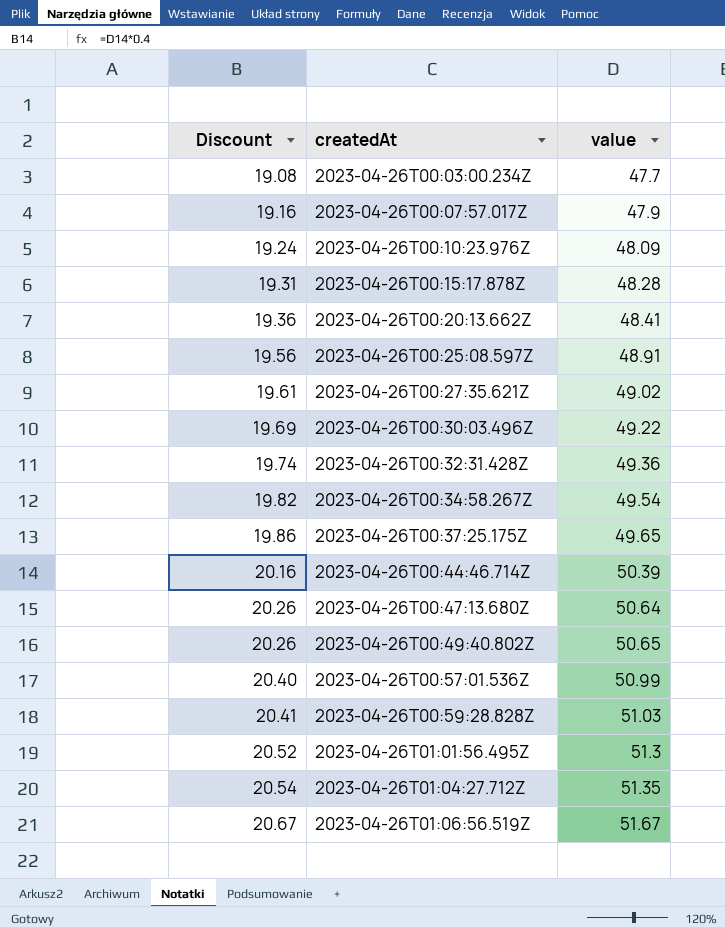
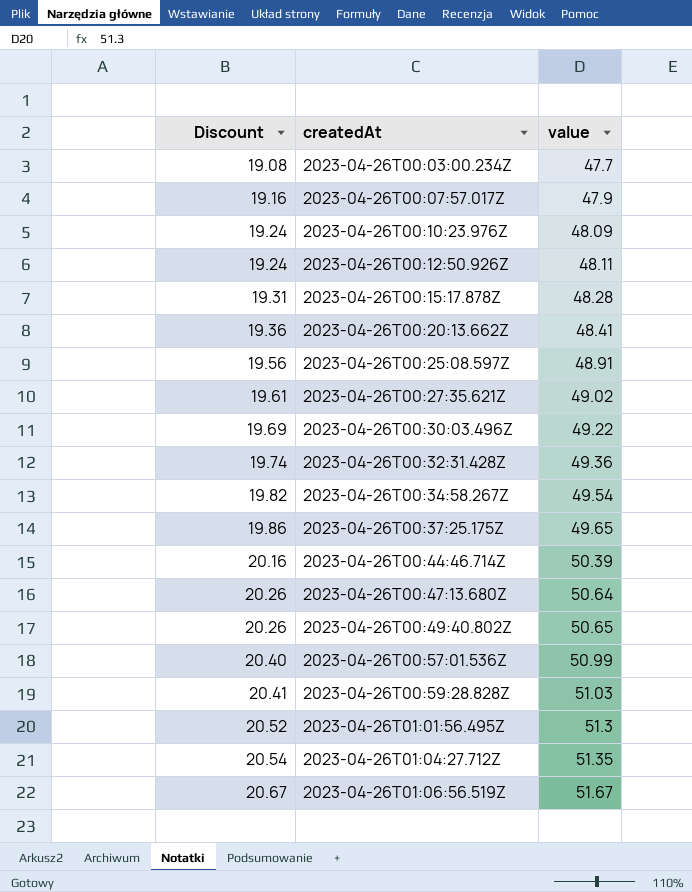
row 2023-04-26T00:12:50.926Z: none -> 19.24 | 48.11

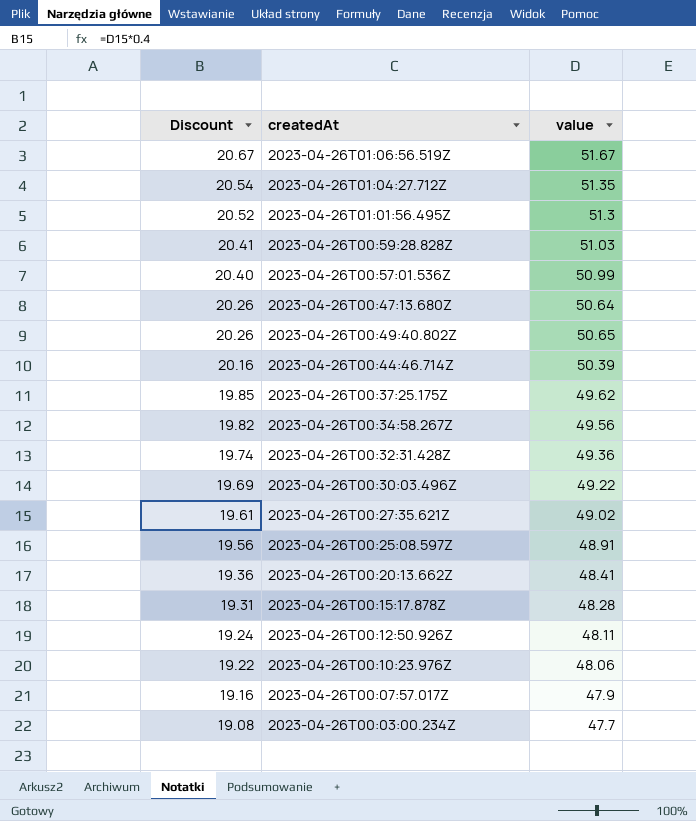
row order: Discount ascending -> Discount descending
2023-04-26T00:37:25.175Z | Discount: 19.86 -> 19.85
2023-04-26T00:37:25.175Z | value: 49.65 -> 49.62
2023-04-26T00:34:58.267Z | value: 49.54 -> 49.56
2023-04-26T00:10:23.976Z | Discount: 19.24 -> 19.22
2023-04-26T00:10:23.976Z | value: 48.09 -> 48.06

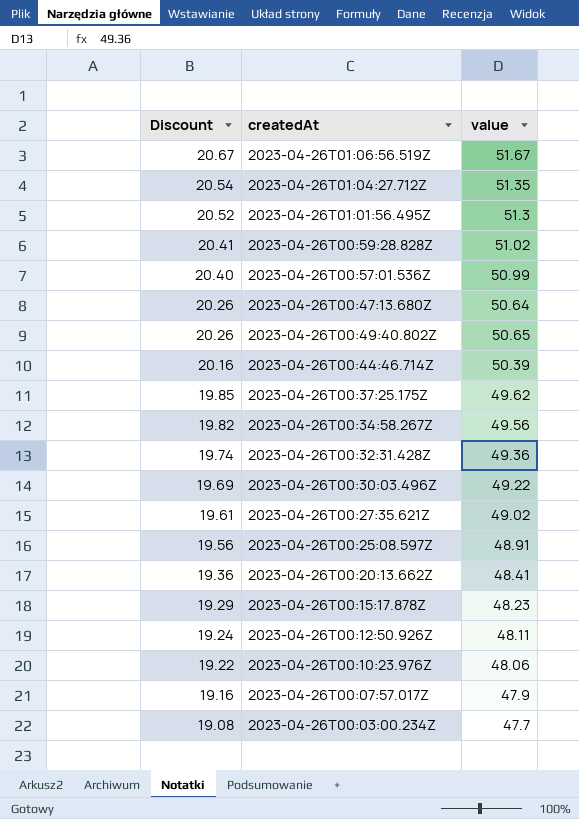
2023-04-26T00:59:28.828Z | value: 51.03 -> 51.02
2023-04-26T00:15:17.878Z | Discount: 19.31 -> 19.29
2023-04-26T00:15:17.878Z | value: 48.28 -> 48.23

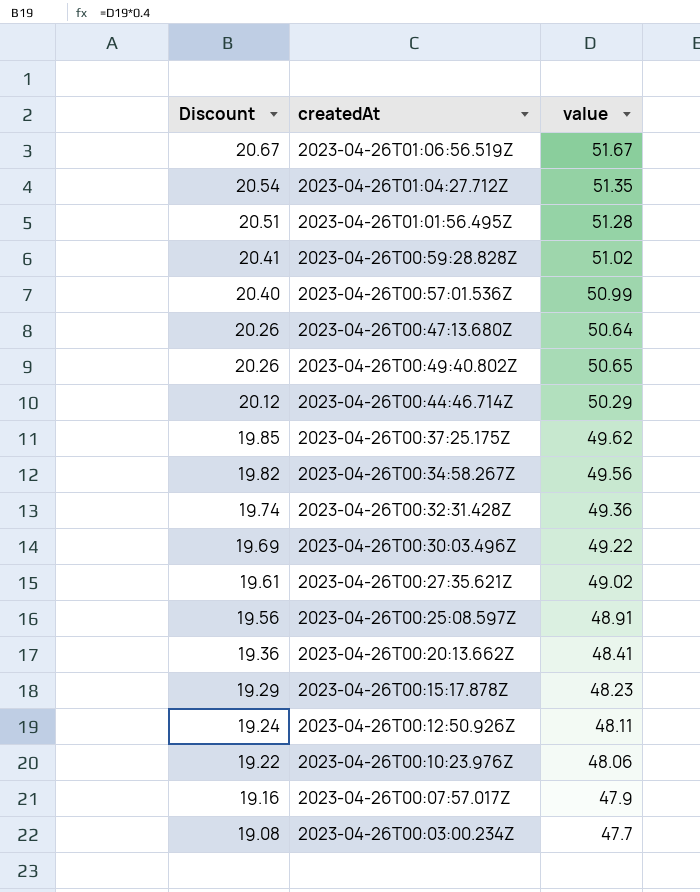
2023-04-26T01:01:56.495Z | Discount: 20.52 -> 20.51
2023-04-26T01:01:56.495Z | value: 51.3 -> 51.28
2023-04-26T00:44:46.714Z | Discount: 20.16 -> 20.12
2023-04-26T00:44:46.714Z | value: 50.39 -> 50.29

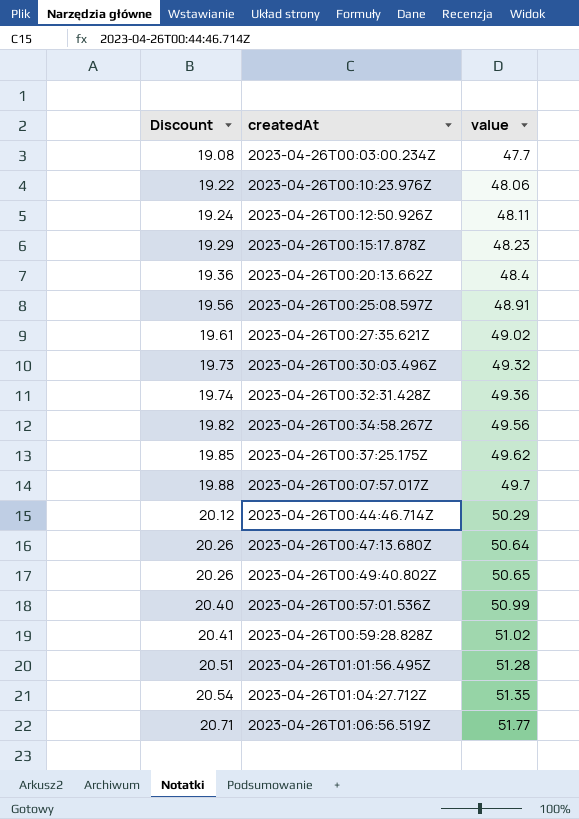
row order: Discount descending -> Discount ascending
2023-04-26T00:20:13.662Z | value: 48.41 -> 48.4
2023-04-26T00:30:03.496Z | Discount: 19.69 -> 19.73
2023-04-26T00:30:03.496Z | value: 49.22 -> 49.32
2023-04-26T00:07:57.017Z | Discount: 19.16 -> 19.88
2023-04-26T00:07:57.017Z | value: 47.9 -> 49.7
2023-04-26T01:06:56.519Z | Discount: 20.67 -> 20.71
2023-04-26T01:06:56.519Z | value: 51.67 -> 51.77

